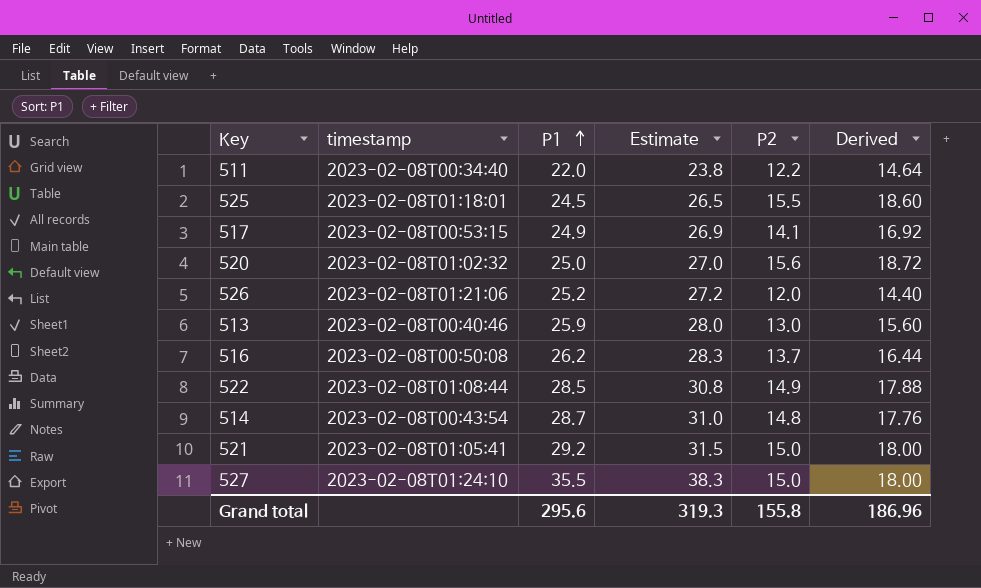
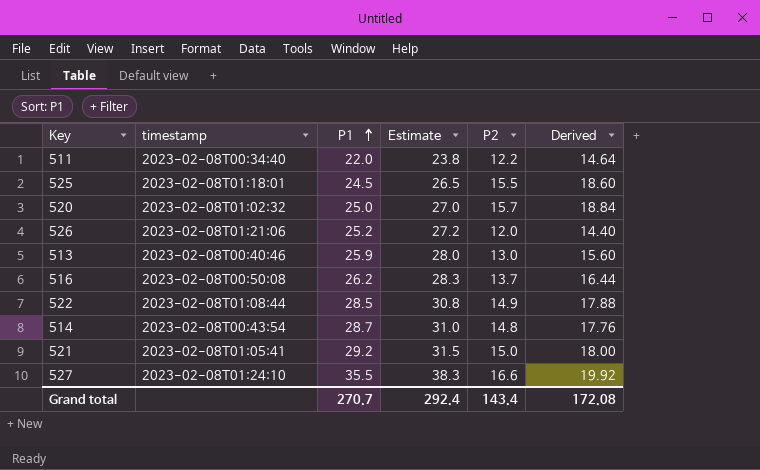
row 517: 2023-02-08T00:53:15 | 24.9 | 26.9 | 14.1 | 16.92 -> none
520 | P2: 15.6 -> 15.7
520 | Derived: 18.72 -> 18.84
527 | P2: 15.0 -> 16.6
527 | Derived: 18.00 -> 19.92
Grand total | P1: 295.6 -> 270.7
Grand total | Estimate: 319.3 -> 292.4
Grand total | P2: 155.8 -> 143.4
Grand total | Derived: 186.96 -> 172.08

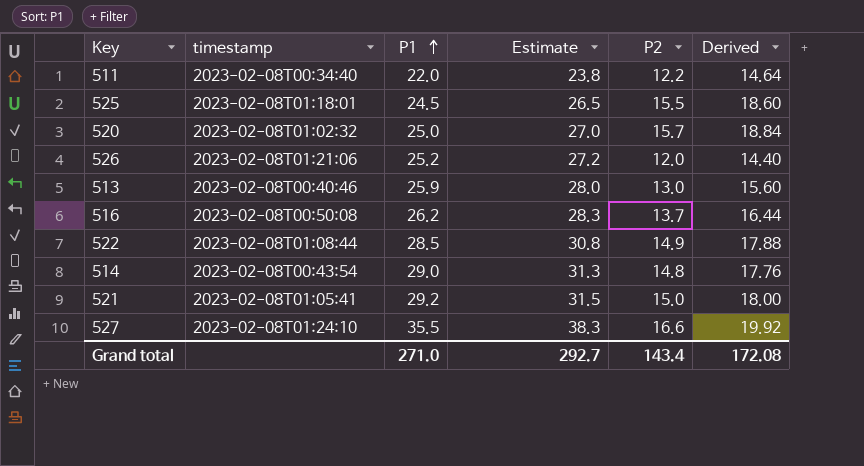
514 | P1: 28.7 -> 29.0
514 | Estimate: 31.0 -> 31.3
Grand total | P1: 270.7 -> 271.0
Grand total | Estimate: 292.4 -> 292.7

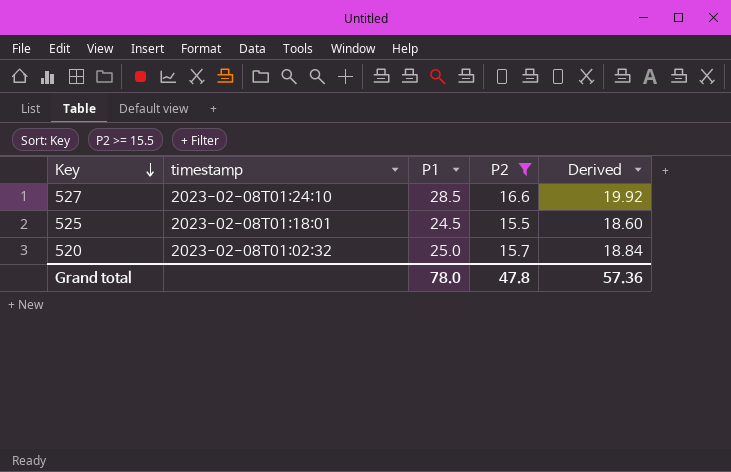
filter: none -> P2 >= 15.5
row order: P1 ascending -> Key descending
column Estimate | formula: [P1] * 1.08 -> none
527 | P1: 35.5 -> 28.5
Grand total | P1: 271.0 -> 78.0
Grand total | P2: 143.4 -> 47.8
Grand total | Derived: 172.08 -> 57.36

